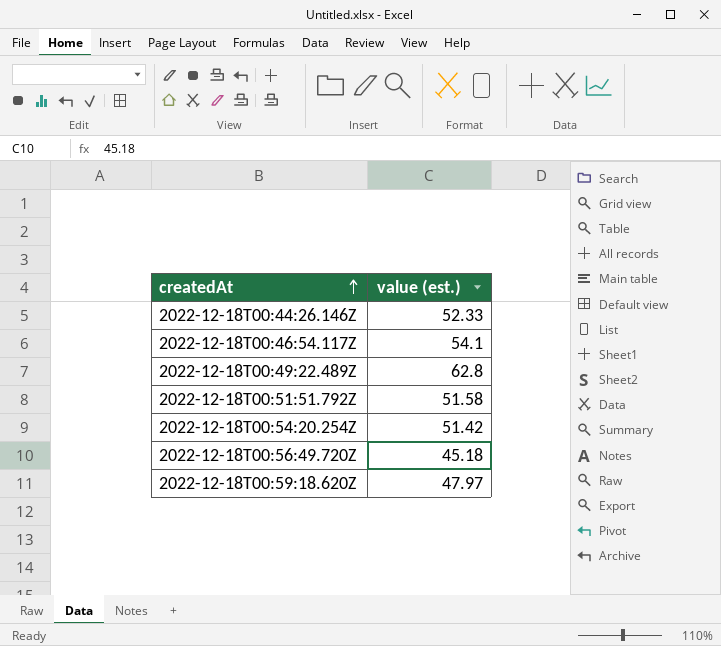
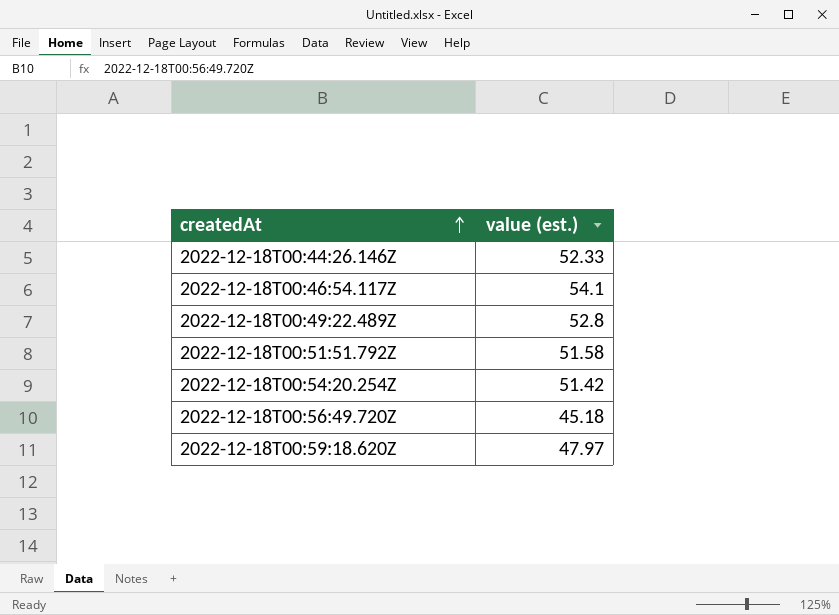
2022-12-18T00:49:22.489Z | value (est.): 62.8 -> 52.8

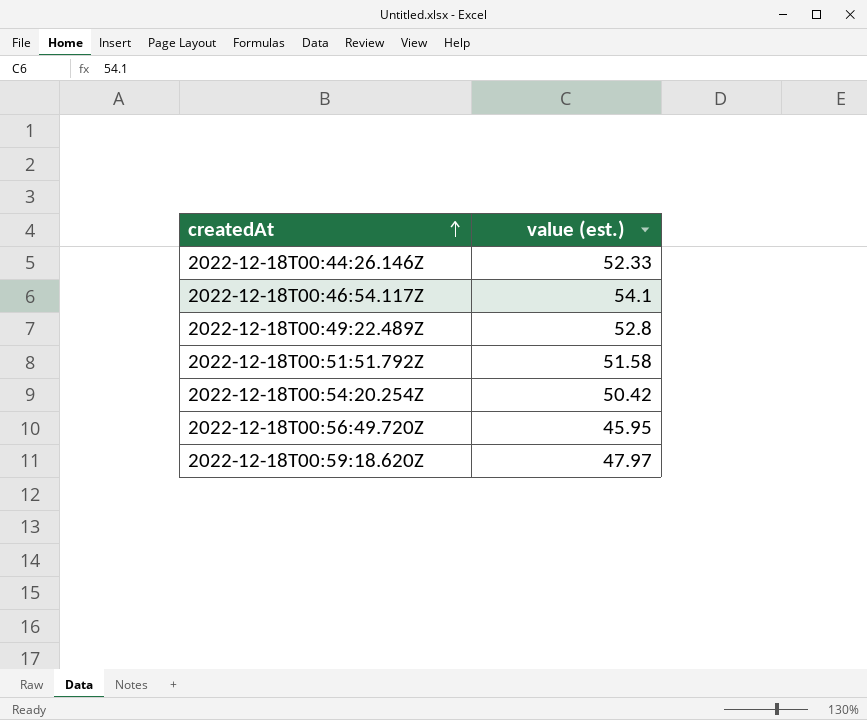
2022-12-18T00:54:20.254Z | value (est.): 51.42 -> 50.42
2022-12-18T00:56:49.720Z | value (est.): 45.18 -> 45.95

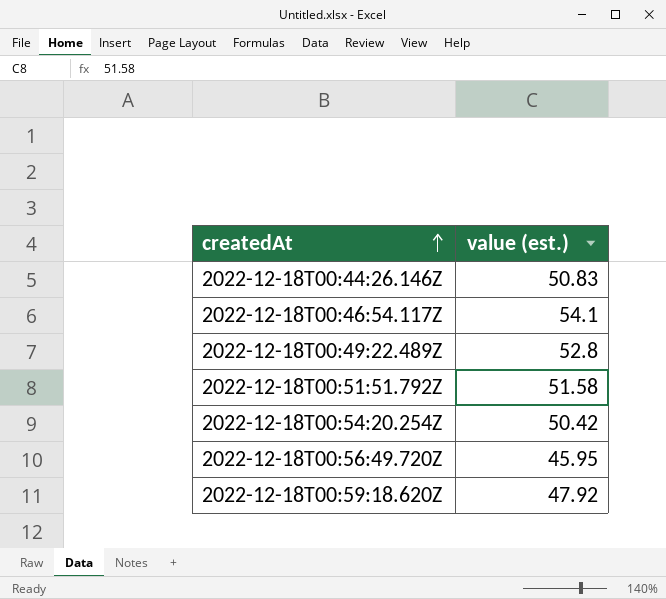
2022-12-18T00:44:26.146Z | value (est.): 52.33 -> 50.83
2022-12-18T00:59:18.620Z | value (est.): 47.97 -> 47.92

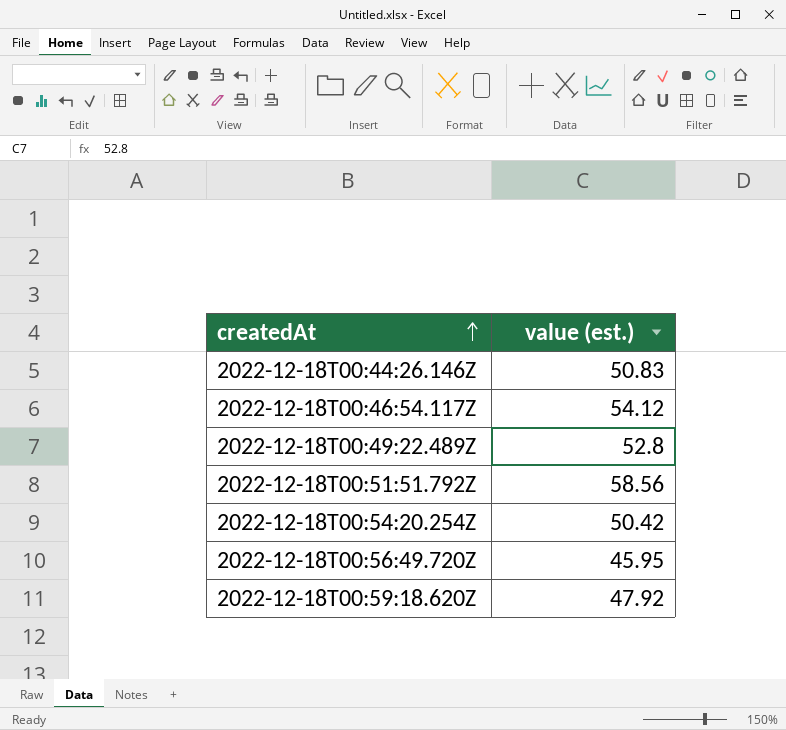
2022-12-18T00:46:54.117Z | value (est.): 54.1 -> 54.12
2022-12-18T00:51:51.792Z | value (est.): 51.58 -> 58.56

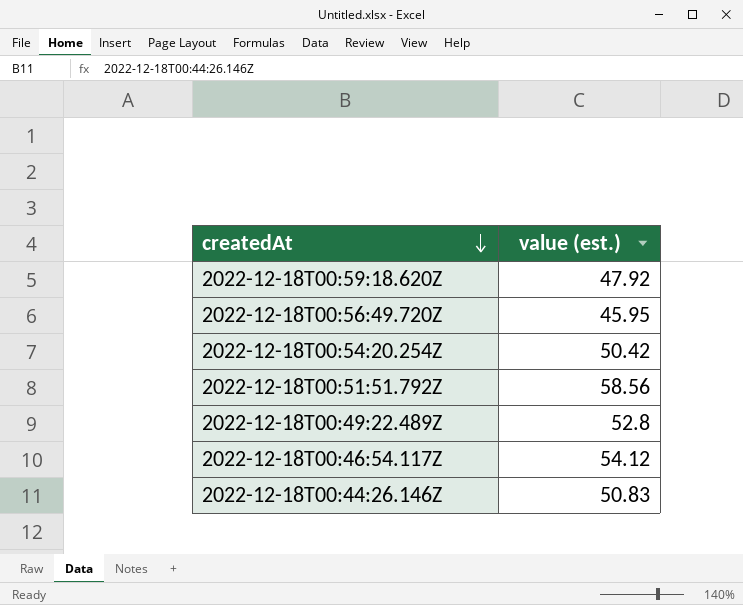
row order: createdAt ascending -> createdAt descending

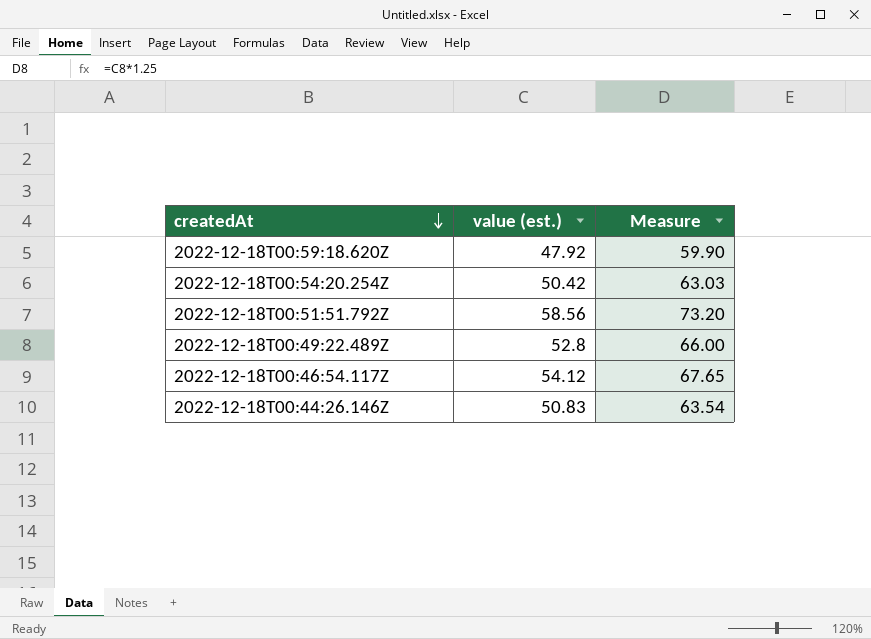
column Measure | formula: none -> [value (est.)] * 1.25
row 2022-12-18T00:56:49.720Z: 45.95 -> none

